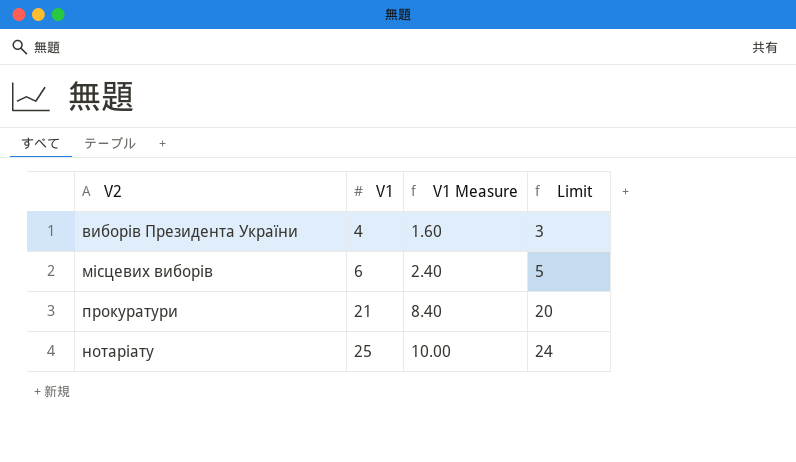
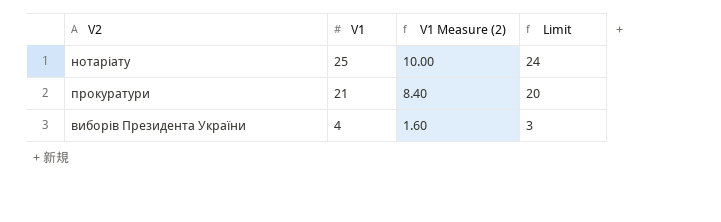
row order: V1 ascending -> V1 descending
column name: V1 Measure -> V1 Measure (2)
row місцевих виборів: 6 | 2.40 | 5 -> none

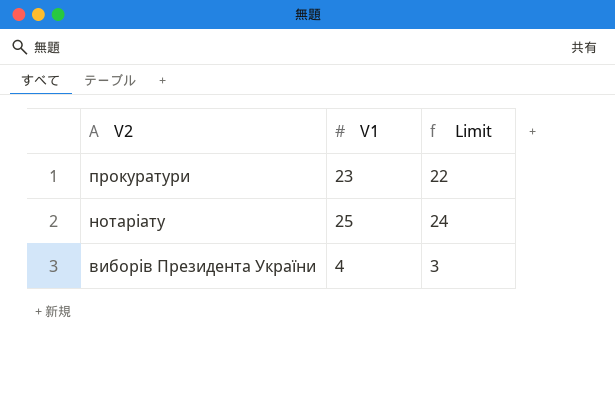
row order: V1 descending -> V2 descending
column V1 Measure (2) | formula: [V1] * 0.4 -> none
прокуратури | V1: 21 -> 23
прокуратури | Limit: 20 -> 22

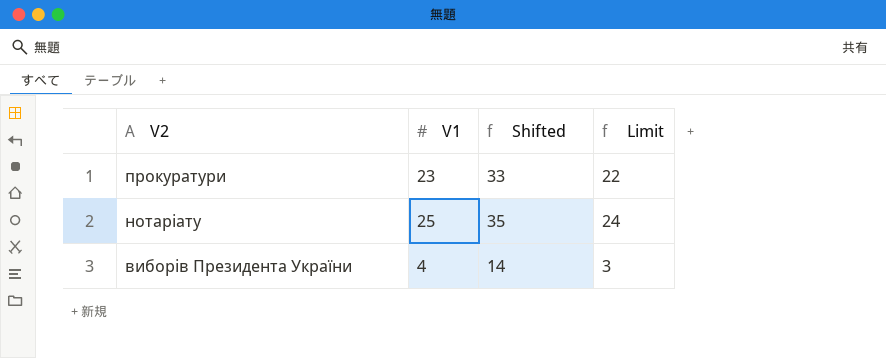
column Shifted | formula: none -> [V1] + 10

